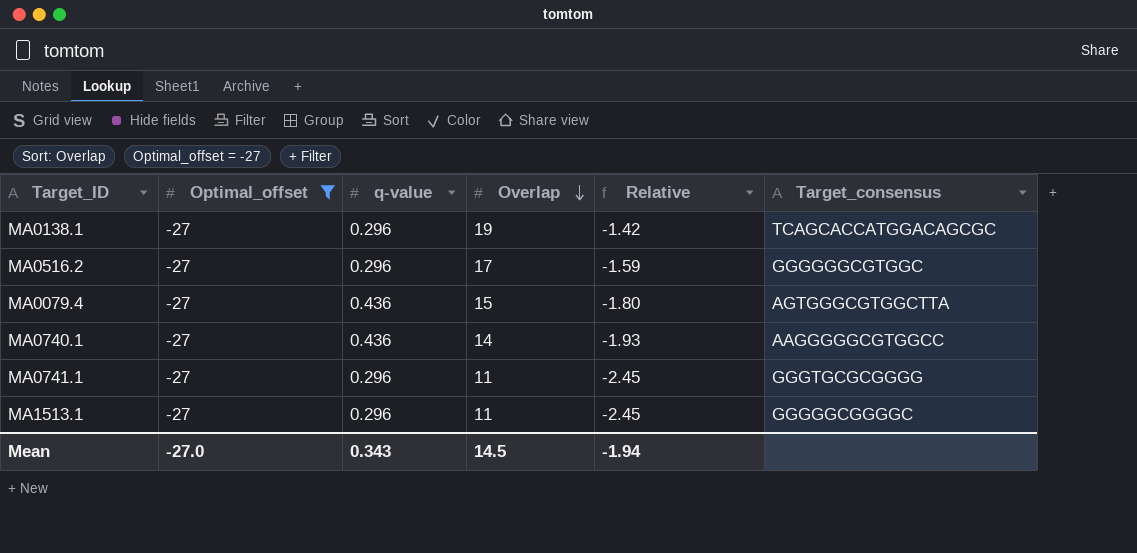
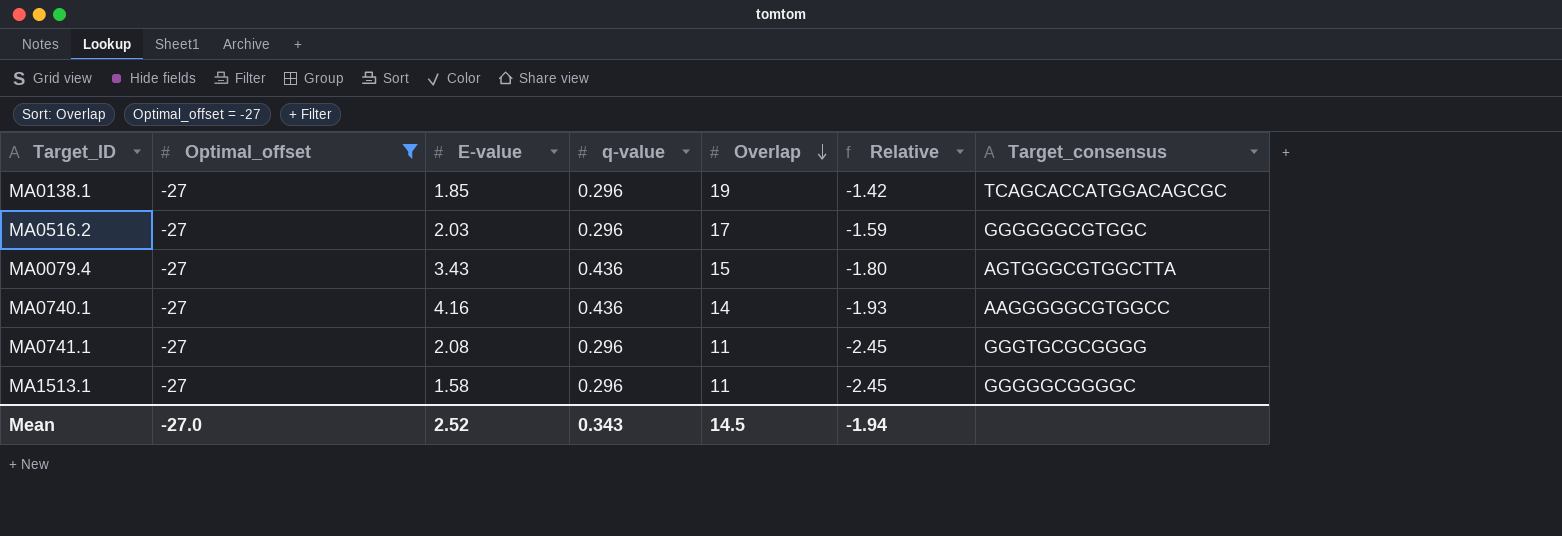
column E-value | position: none -> 3

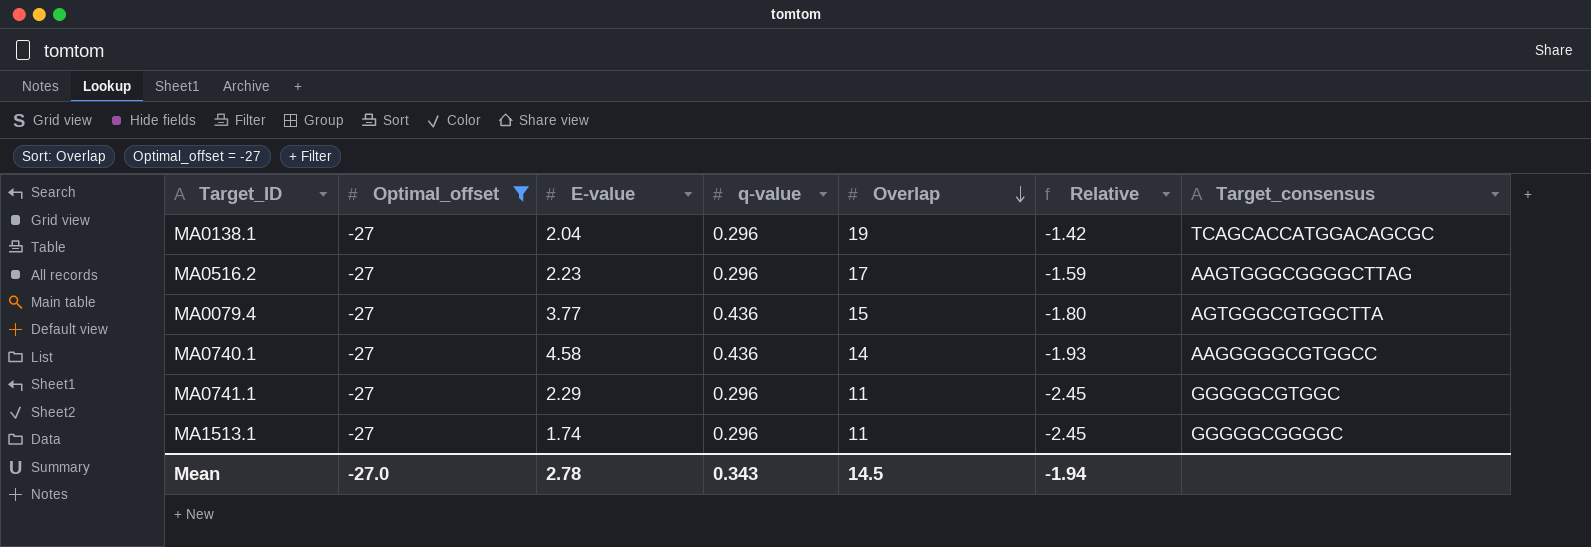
MA0138.1 | E-value: 1.85 -> 2.04
MA0516.2 | E-value: 2.03 -> 2.23
MA0516.2 | Target_consensus: GGGGGGCGTGGC -> AAGTGGGCGGGGCTTAG
MA0079.4 | E-value: 3.43 -> 3.77
MA0740.1 | E-value: 4.16 -> 4.58
MA0741.1 | E-value: 2.08 -> 2.29
MA0741.1 | Target_consensus: GGGTGCGCGGGG -> GGGGGCGTGGC
MA1513.1 | E-value: 1.58 -> 1.74
Mean | E-value: 2.52 -> 2.78

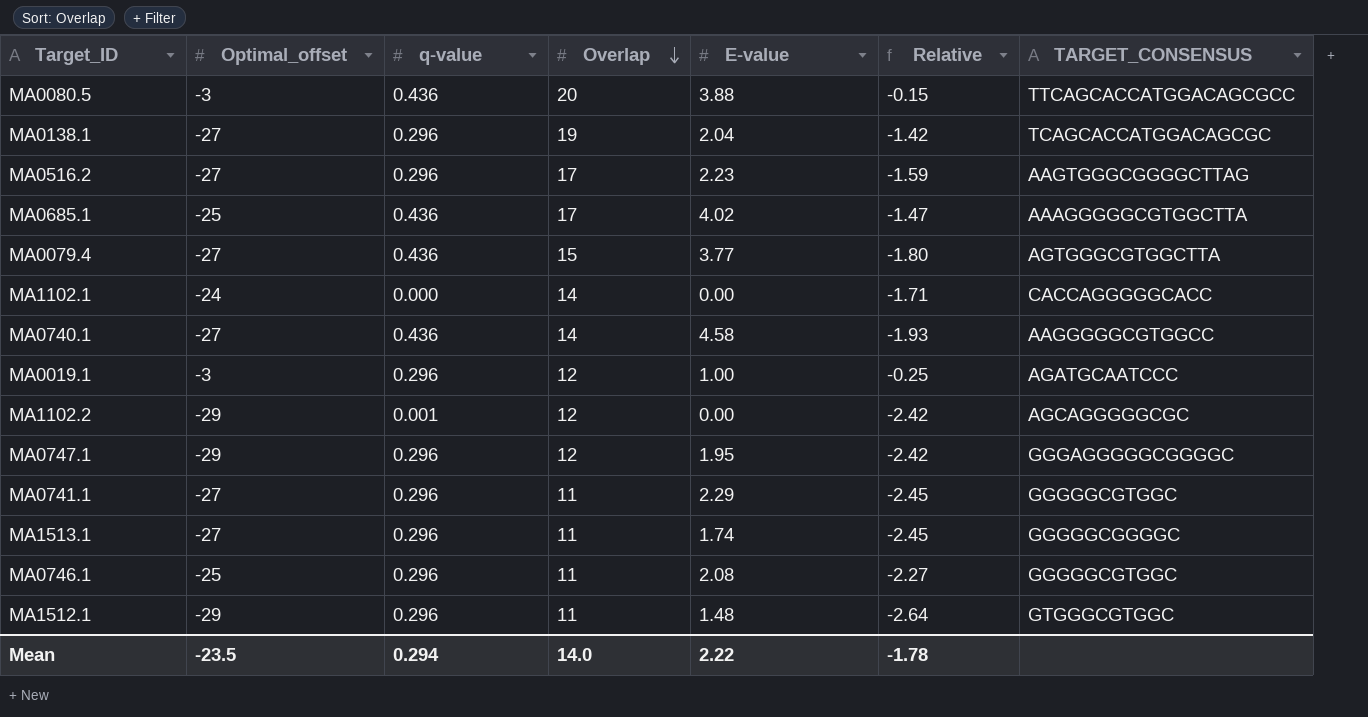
filter: Optimal_offset = -27 -> none
column E-value | position: 3 -> 5
column name: Target_consensus -> TARGET_CONSENSUS
Mean | Optimal_offset: -27.0 -> -23.5
Mean | q-value: 0.343 -> 0.294
Mean | Overlap: 14.5 -> 14.0
Mean | E-value: 2.78 -> 2.22
Mean | Relative: -1.94 -> -1.78

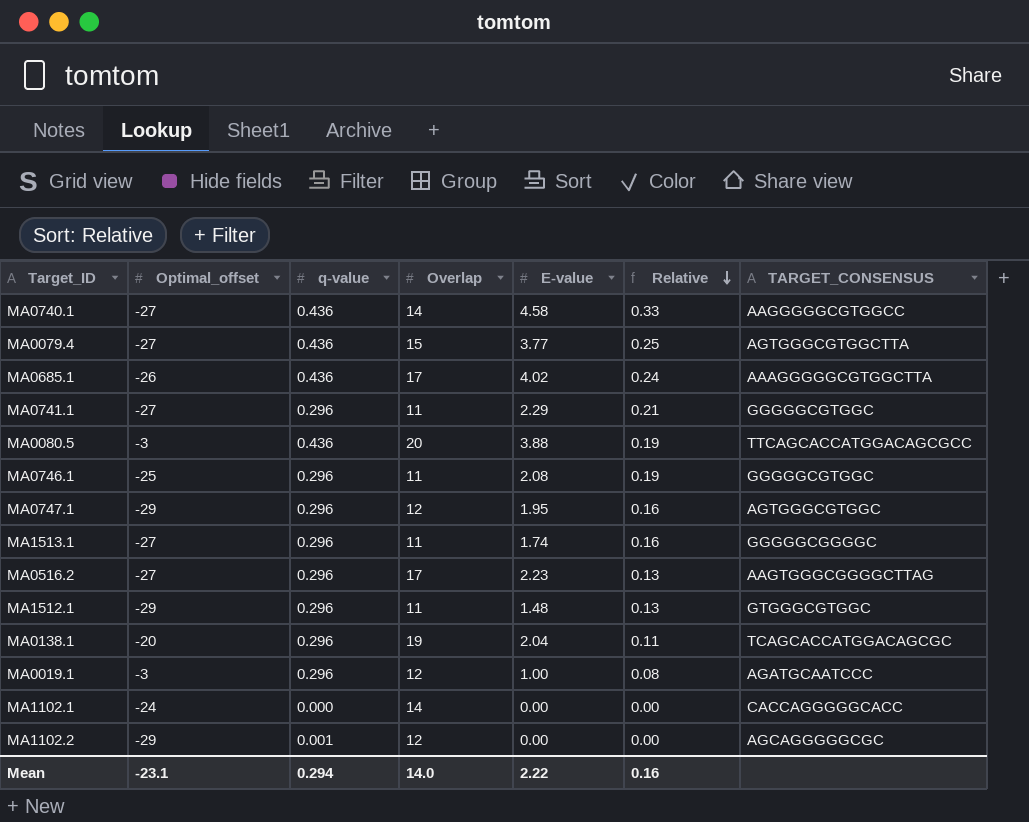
row order: Overlap descending -> Relative descending
column Relative | formula: [Optimal_offset] / [Overlap] -> [E-value] / [Overlap]
MA0685.1 | Optimal_offset: -25 -> -26
MA0747.1 | TARGET_CONSENSUS: GGGAGGGGGCGGGGC -> AGTGGGCGTGGC
MA0138.1 | Optimal_offset: -27 -> -20
Mean | Optimal_offset: -23.5 -> -23.1
Mean | Relative: -1.78 -> 0.16

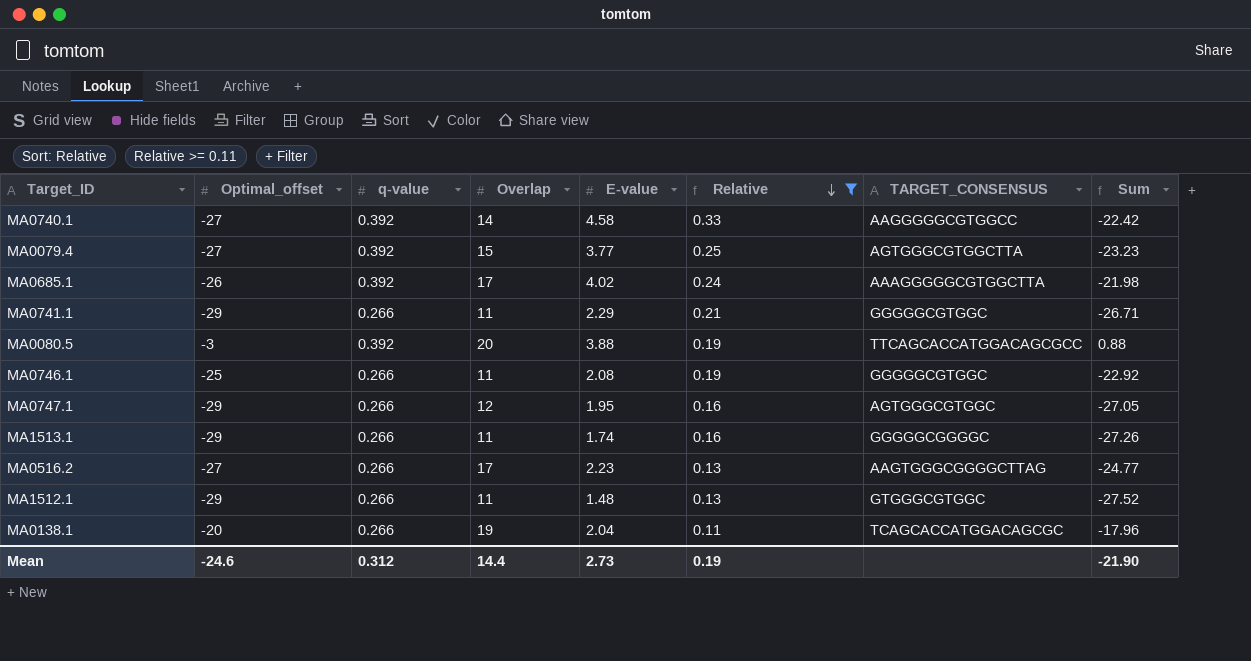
filter: none -> Relative >= 0.11
column Sum | formula: none -> [Optimal_offset] + [E-value]
MA0740.1 | q-value: 0.436 -> 0.392
MA0079.4 | q-value: 0.436 -> 0.392
MA0685.1 | q-value: 0.436 -> 0.392
MA0741.1 | Optimal_offset: -27 -> -29
MA0741.1 | q-value: 0.296 -> 0.266
MA0080.5 | q-value: 0.436 -> 0.392
MA0746.1 | q-value: 0.296 -> 0.266
MA0747.1 | q-value: 0.296 -> 0.266
MA1513.1 | Optimal_offset: -27 -> -29
MA1513.1 | q-value: 0.296 -> 0.266
MA0516.2 | q-value: 0.296 -> 0.266
MA1512.1 | q-value: 0.296 -> 0.266
MA0138.1 | q-value: 0.296 -> 0.266
Mean | Optimal_offset: -23.1 -> -24.6
Mean | q-value: 0.294 -> 0.312
Mean | Overlap: 14.0 -> 14.4
Mean | E-value: 2.22 -> 2.73
Mean | Relative: 0.16 -> 0.19

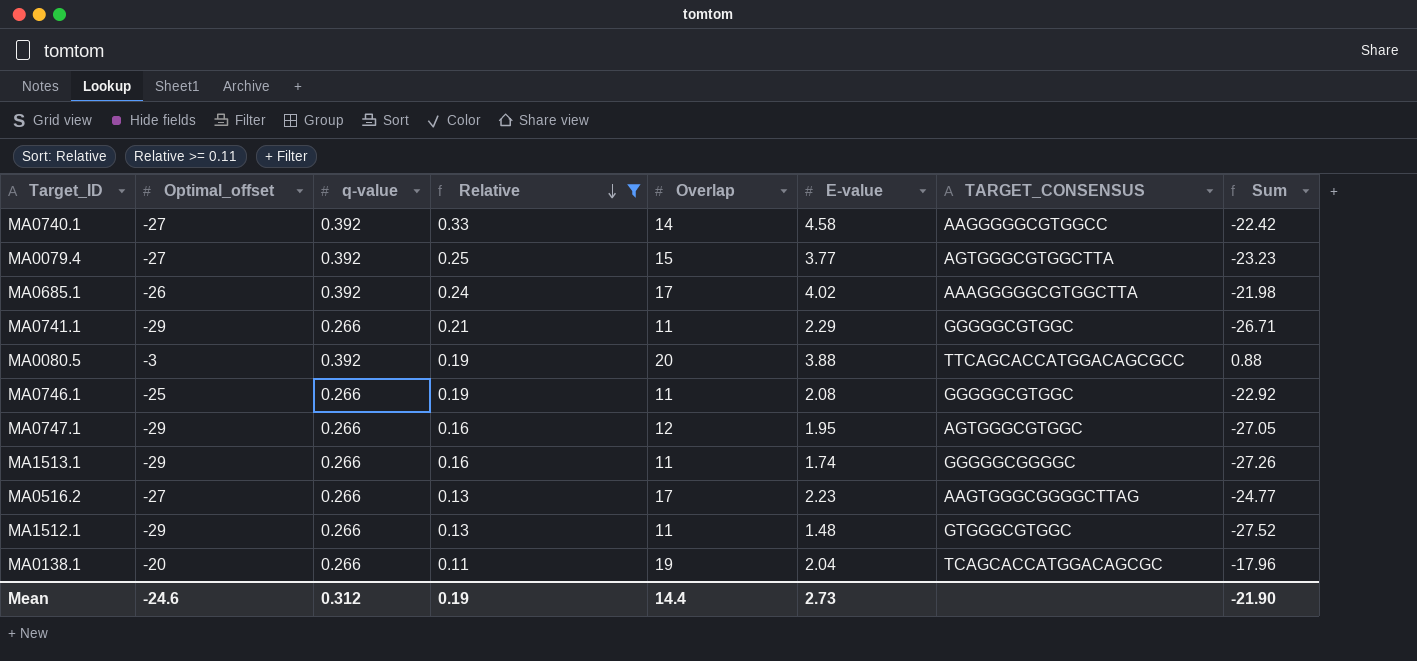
column Relative | position: 6 -> 4

